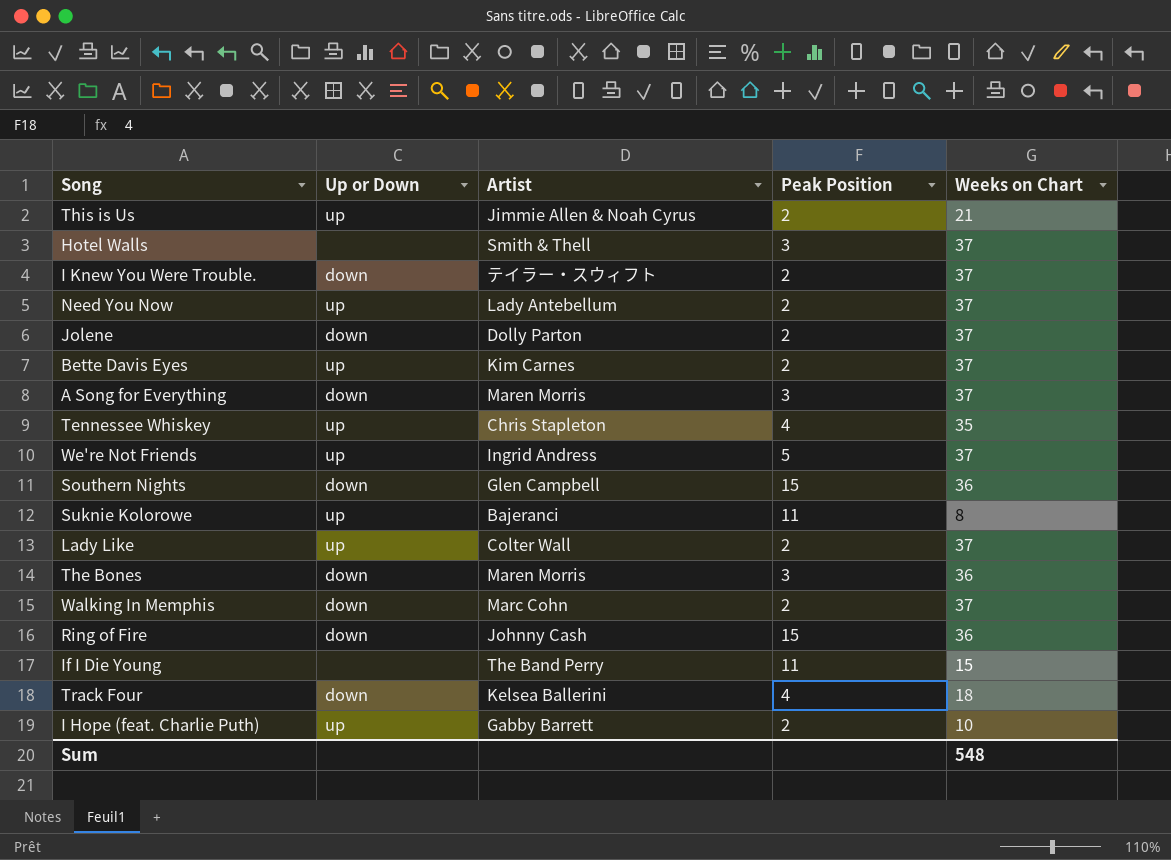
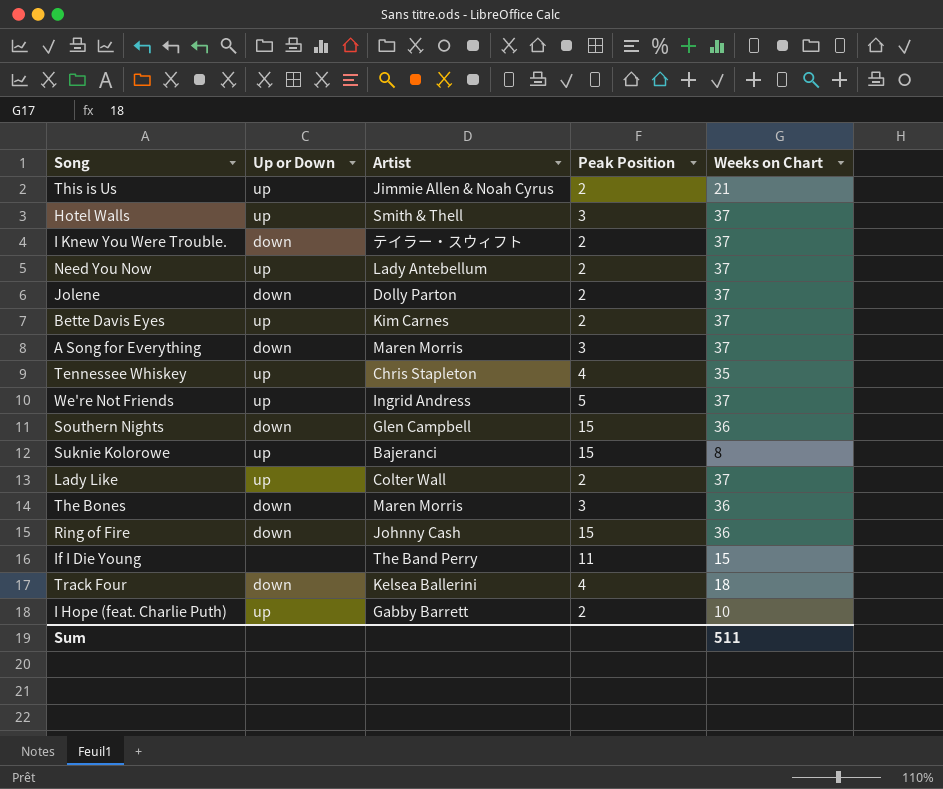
row Walking In Memphis: down | Marc Cohn | 2 | 37 -> none
Hotel Walls | Up or Down: none -> up
Suknie Kolorowe | Peak Position: 11 -> 15
Sum | Weeks on Chart: 548 -> 511

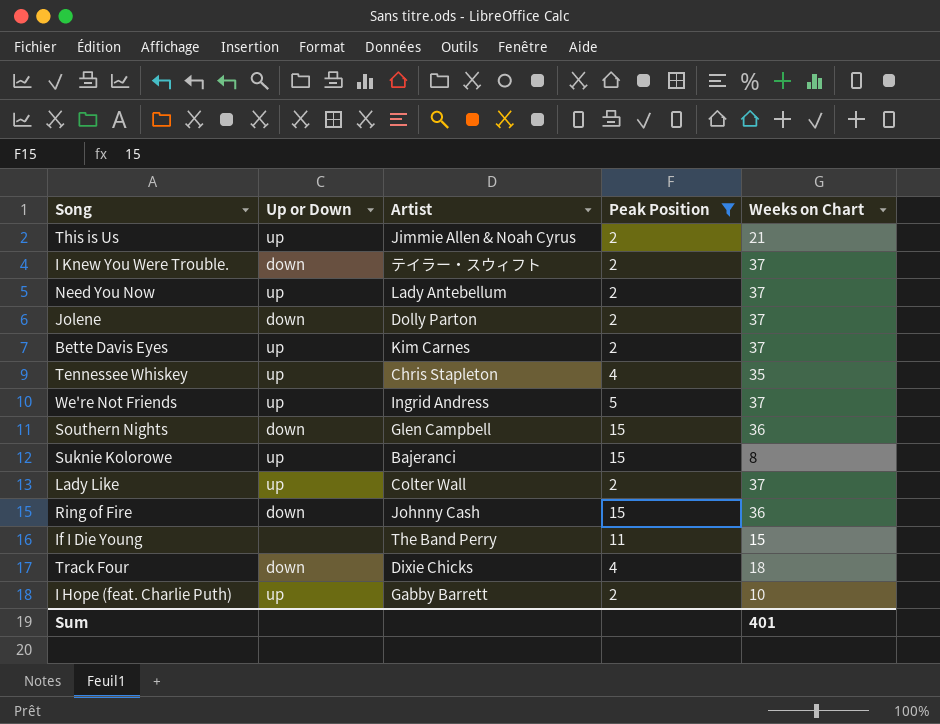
filter: none -> Peak Position != 3
Track Four | Artist: Kelsea Ballerini -> Dixie Chicks
Sum | Weeks on Chart: 511 -> 401

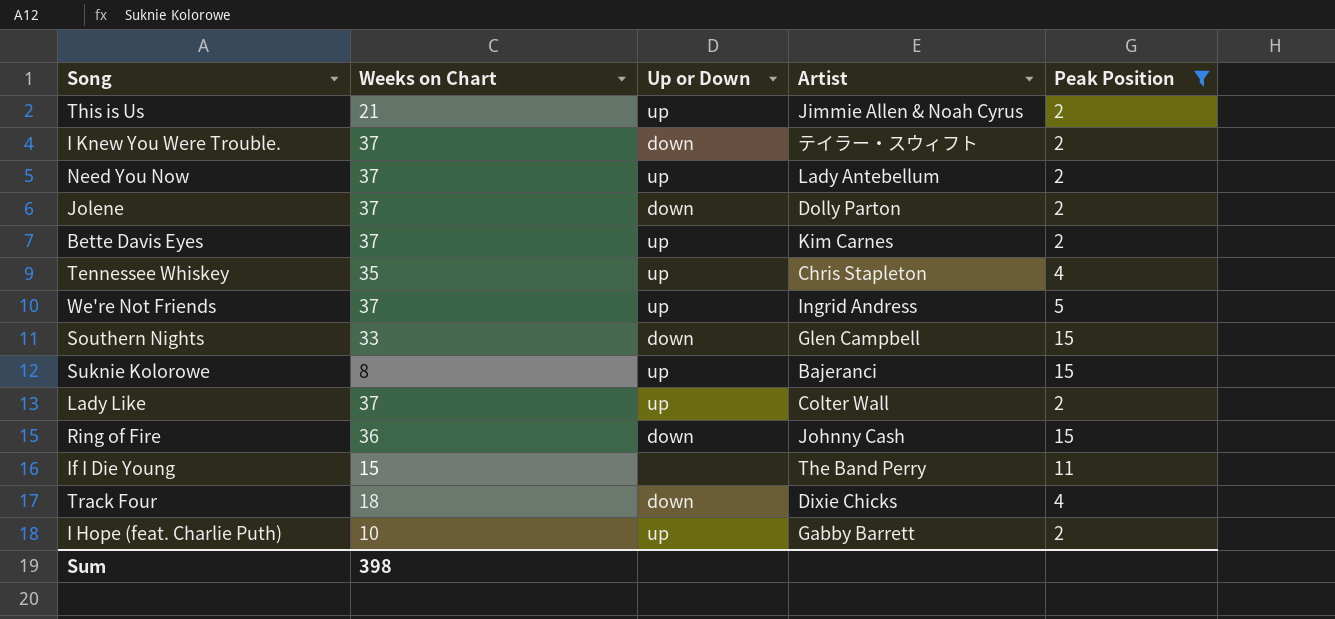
column Weeks on Chart | position: 5 -> 2
Southern Nights | Weeks on Chart: 36 -> 33
Sum | Weeks on Chart: 401 -> 398

